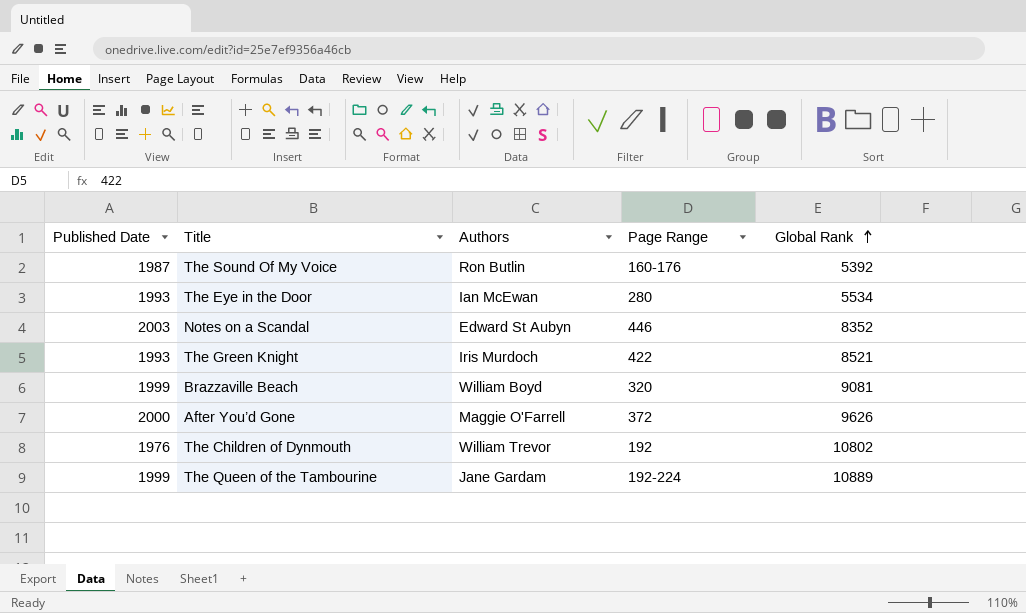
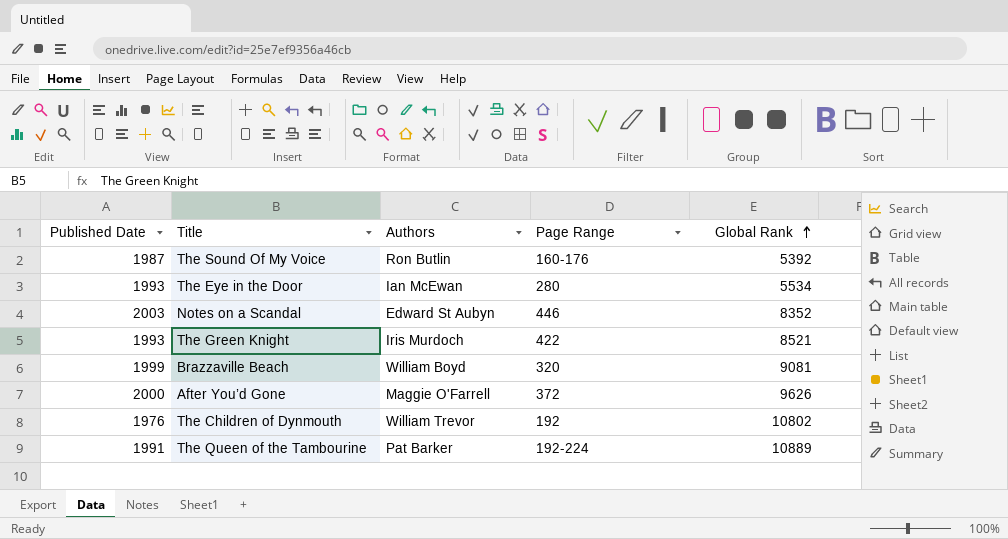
The Queen of the Tambourine | Published Date: 1999 -> 1991
The Queen of the Tambourine | Authors: Jane Gardam -> Pat Barker

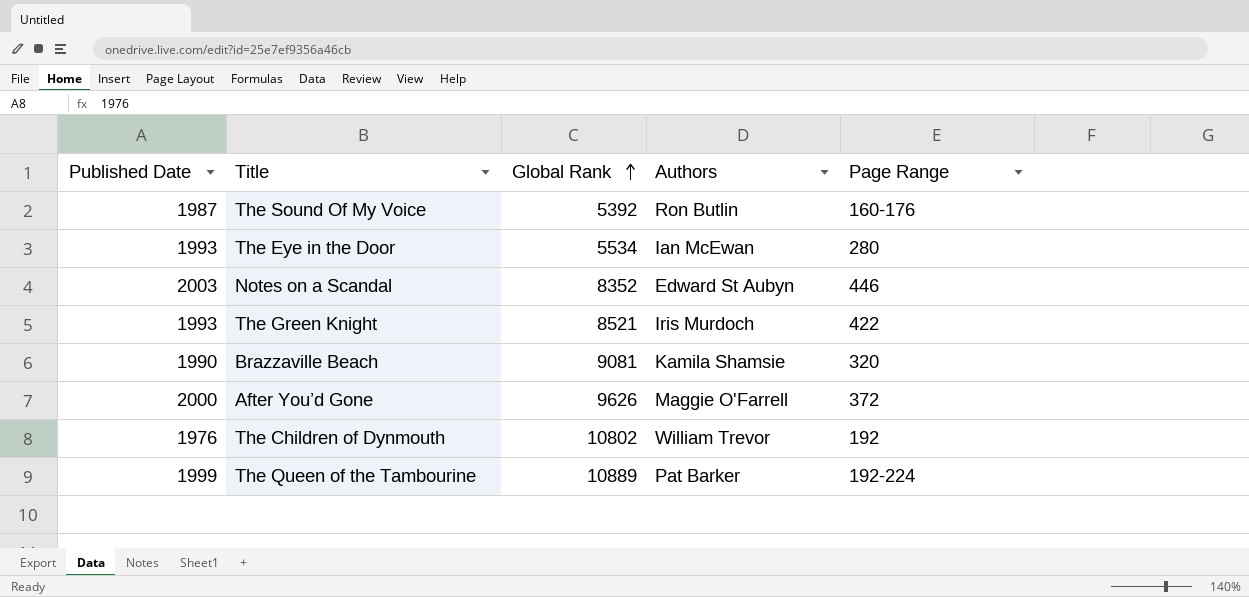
column Global Rank | position: 5 -> 3
Brazzaville Beach | Published Date: 1999 -> 1990
Brazzaville Beach | Authors: William Boyd -> Kamila Shamsie
The Queen of the Tambourine | Published Date: 1991 -> 1999

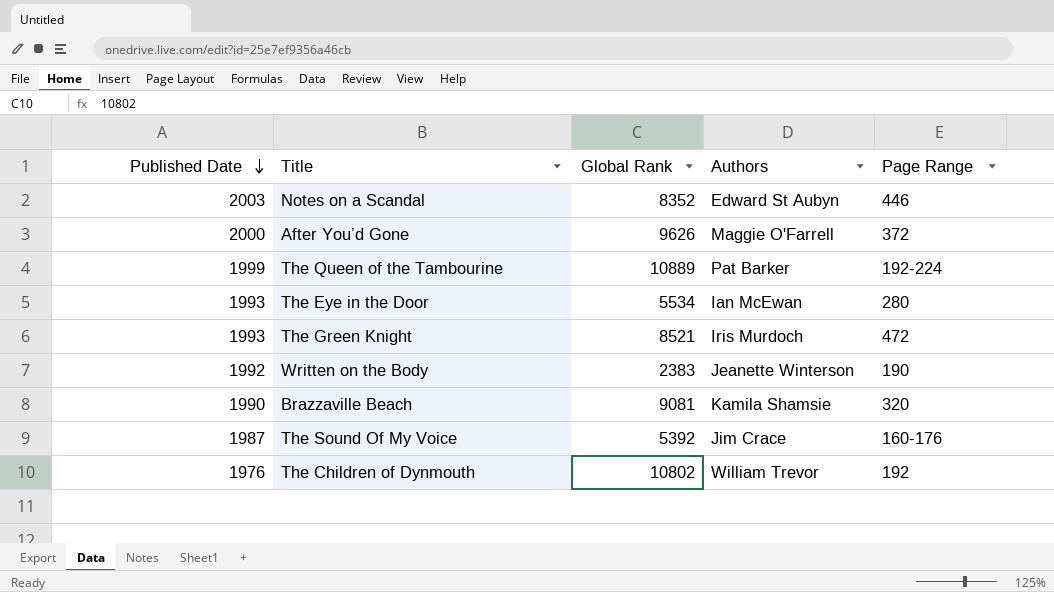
row order: Global Rank ascending -> Published Date descending
The Green Knight | Page Range: 422 -> 472
row Written on the Body: none -> 1992 | 2383 | Jeanette Winterson | 190
The Sound Of My Voice | Authors: Ron Butlin -> Jim Crace

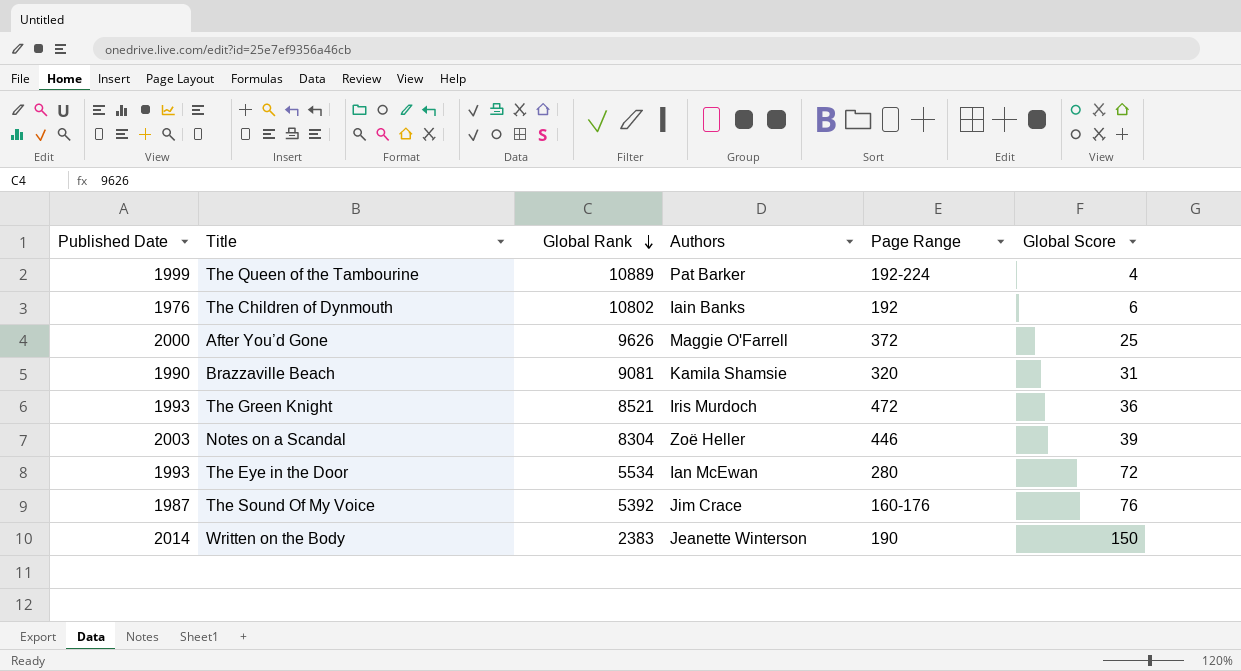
row order: Published Date descending -> Global Rank descending
column Global Score | position: none -> 6
The Children of Dynmouth | Authors: William Trevor -> Iain Banks
Notes on a Scandal | Global Rank: 8352 -> 8304
Notes on a Scandal | Authors: Edward St Aubyn -> Zoë Heller
Written on the Body | Published Date: 1992 -> 2014

